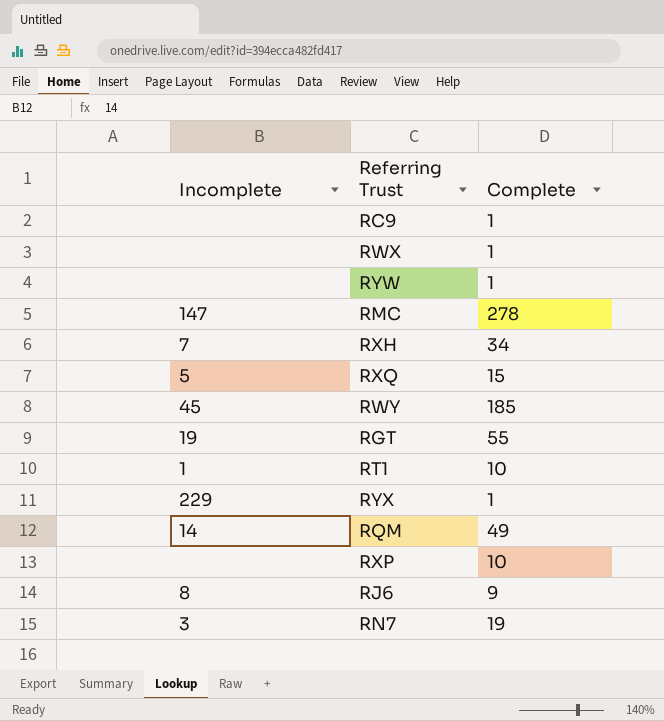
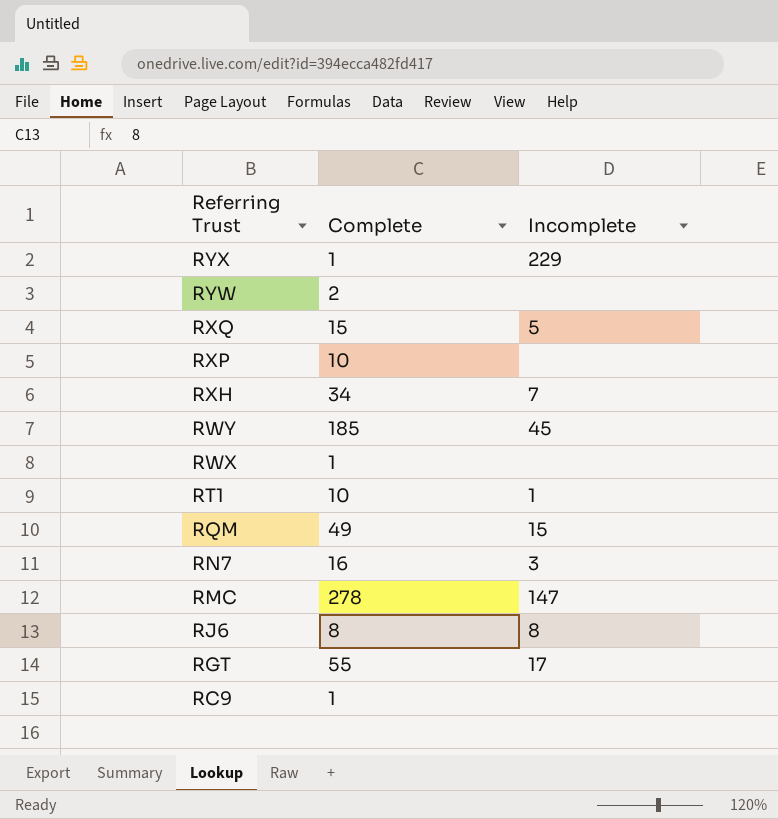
row order: none -> Referring Trust descending
column Incomplete | position: 1 -> 3
RYW | Complete: 1 -> 2
RQM | Incomplete: 14 -> 15
RN7 | Complete: 19 -> 16
RJ6 | Complete: 9 -> 8
RGT | Incomplete: 19 -> 17

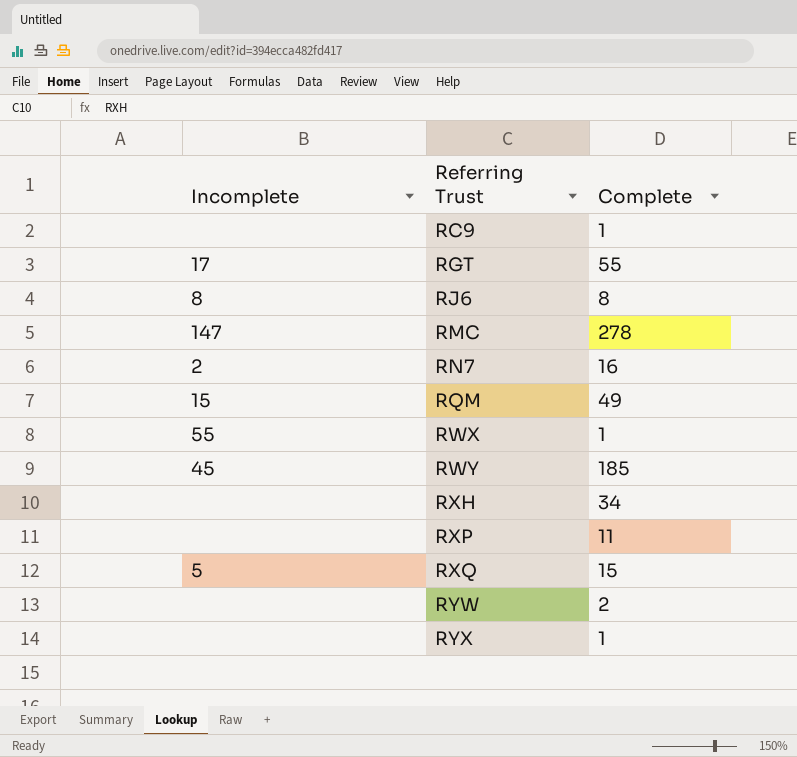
row order: Referring Trust descending -> Referring Trust ascending
column Incomplete | position: 3 -> 1
row RT1: 10 | 1 -> none
RN7 | Incomplete: 3 -> 2
RWX | Incomplete: none -> 55
RXH | Incomplete: 7 -> none
RXP | Complete: 10 -> 11
RYX | Incomplete: 229 -> none

